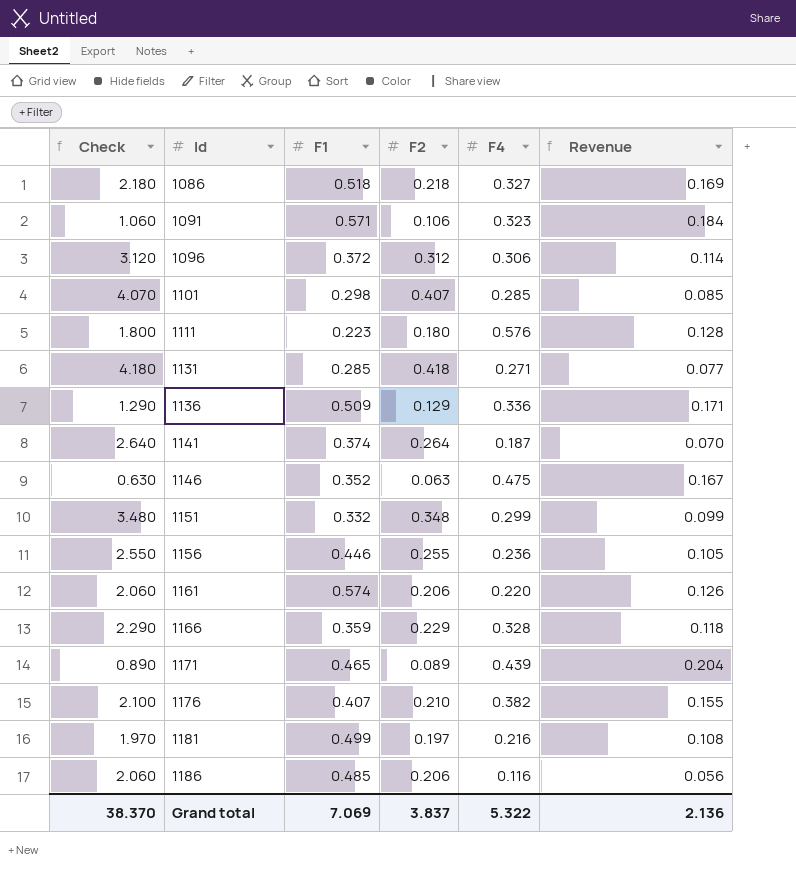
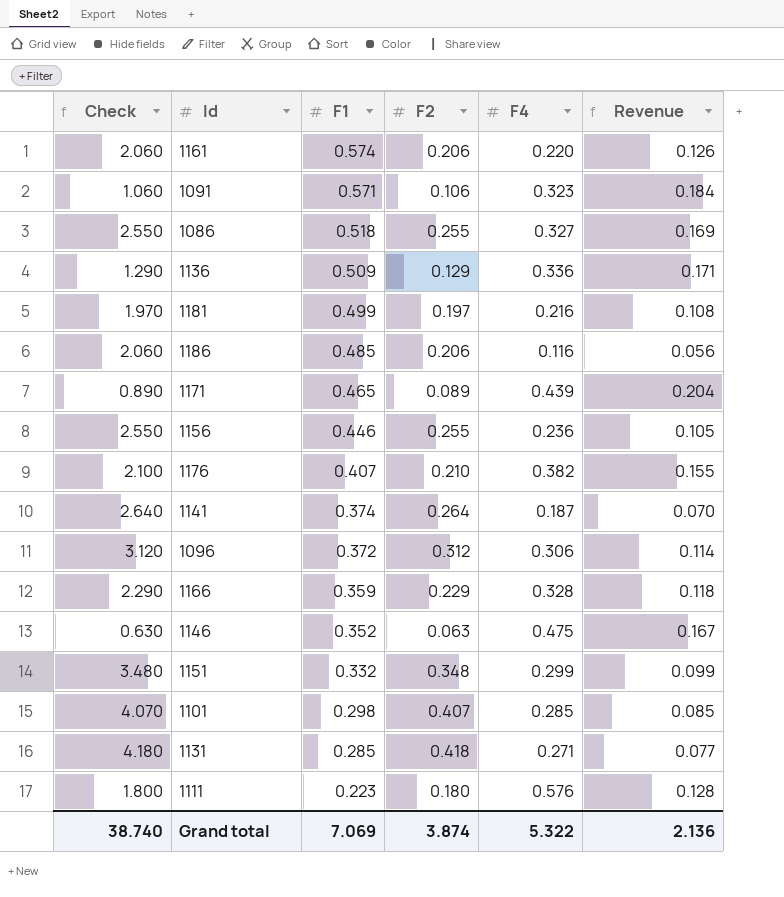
row order: Id ascending -> F1 descending
1086 | Check: 2.180 -> 2.550
1086 | F2: 0.218 -> 0.255
Grand total | Check: 38.370 -> 38.740
Grand total | F2: 3.837 -> 3.874

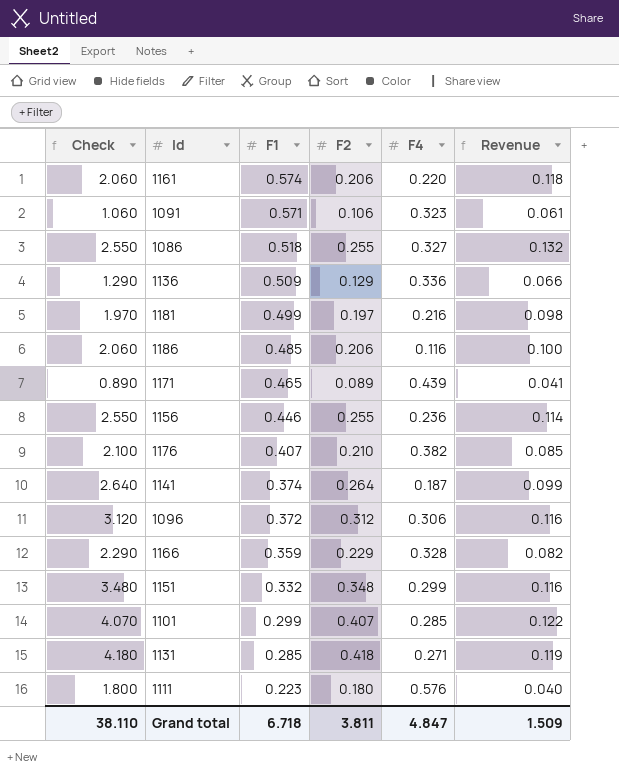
column Revenue | formula: [F1] * [F4] -> [F1] * [F2]
row 1146: 0.630 | 0.352 | 0.063 | 0.475 | 0.167 -> none
1101 | F1: 0.298 -> 0.299
Grand total | Check: 38.740 -> 38.110
Grand total | F1: 7.069 -> 6.718
Grand total | F2: 3.874 -> 3.811
Grand total | F4: 5.322 -> 4.847
Grand total | Revenue: 2.136 -> 1.509

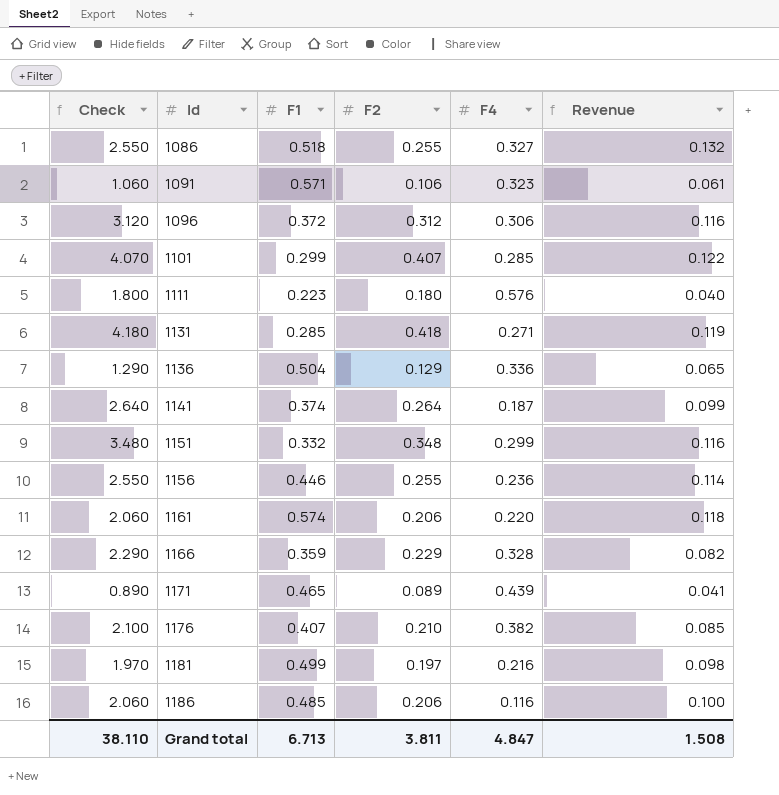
row order: F1 descending -> Id ascending
1136 | F1: 0.509 -> 0.504
1136 | Revenue: 0.066 -> 0.065
Grand total | F1: 6.718 -> 6.713
Grand total | Revenue: 1.509 -> 1.508

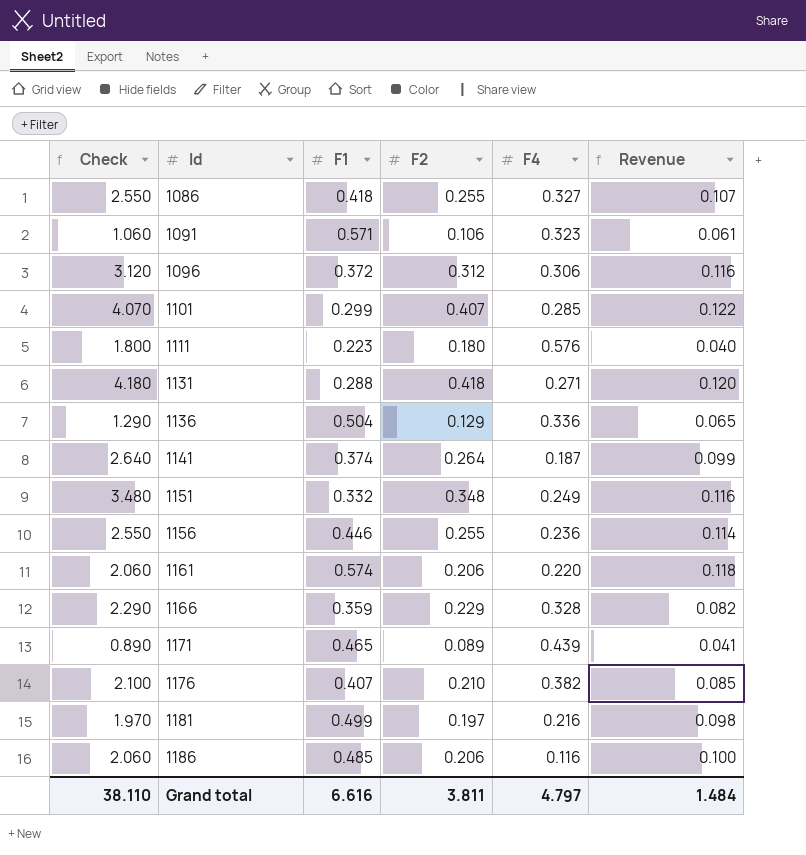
1086 | F1: 0.518 -> 0.418
1086 | Revenue: 0.132 -> 0.107
1131 | F1: 0.285 -> 0.288
1131 | Revenue: 0.119 -> 0.120
1151 | F4: 0.299 -> 0.249
Grand total | F1: 6.713 -> 6.616
Grand total | F4: 4.847 -> 4.797
Grand total | Revenue: 1.508 -> 1.484

